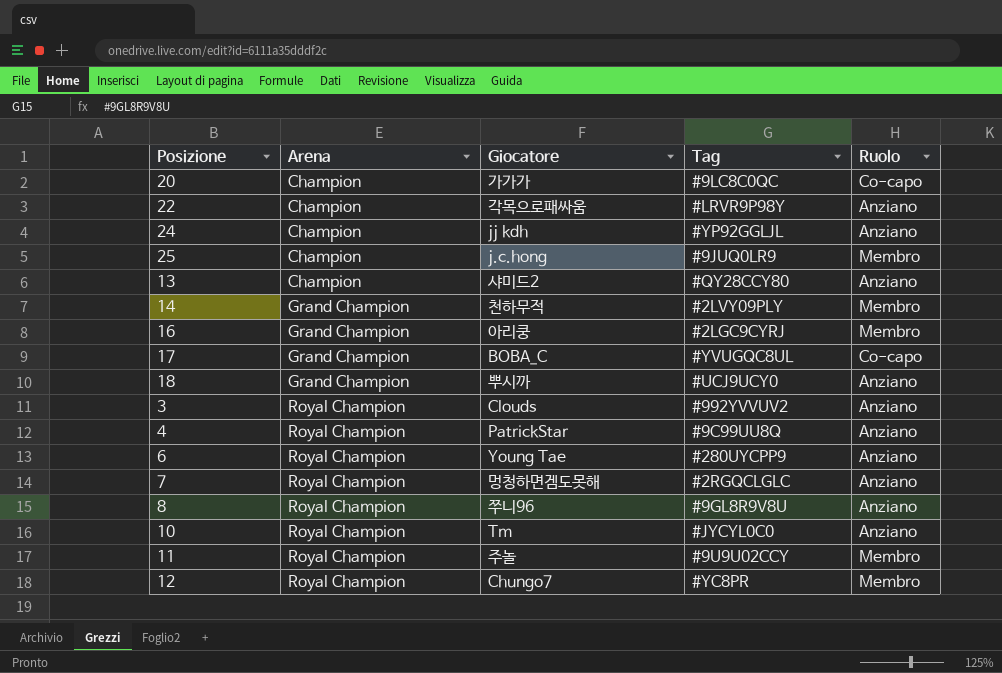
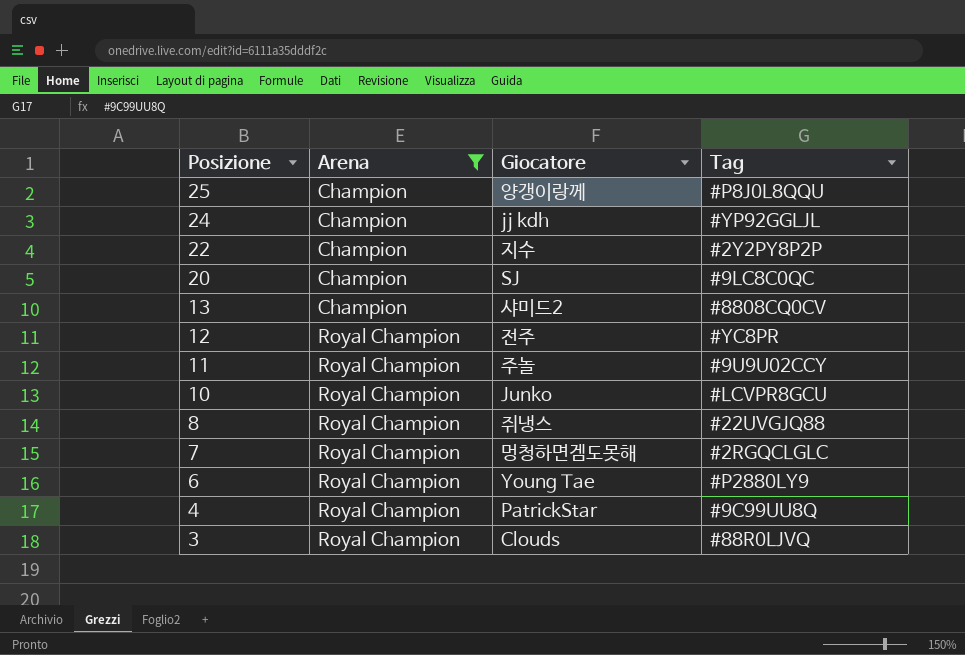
filter: none -> Arena != Grand Champion
row order: Arena ascending -> Posizione descending
column Ruolo | position: 5 -> none
25 | Giocatore: j.c.hong -> 양갱이랑께
25 | Tag: #9JUQ0LR9 -> #P8J0L8QQU
22 | Giocatore: 각목으로패싸움 -> 지수
22 | Tag: #LRVR9P98Y -> #2Y2PY8P2P
20 | Giocatore: 가가가 -> SJ
13 | Tag: #QY28CCY80 -> #8808CQ0CV
12 | Giocatore: Chungo7 -> 전주
10 | Giocatore: Tm -> Junko
10 | Tag: #JYCYL0C0 -> #LCVPR8GCU
8 | Giocatore: 쭈니96 -> 쥐냉스
8 | Tag: #9GL8R9V8U -> #22UVGJQ88
6 | Tag: #280UYCPP9 -> #P2880LY9
3 | Tag: #992YVVUV2 -> #88R0LJVQ

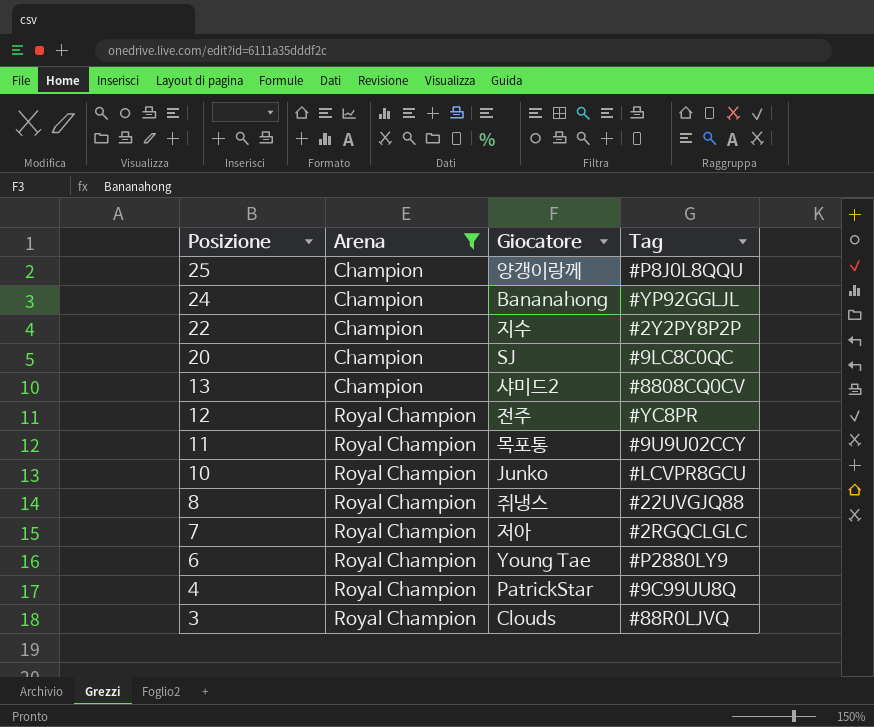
24 | Giocatore: jj kdh -> Bananahong
11 | Giocatore: 주놀 -> 목포통
7 | Giocatore: 멍청하면겜도못해 -> 저아

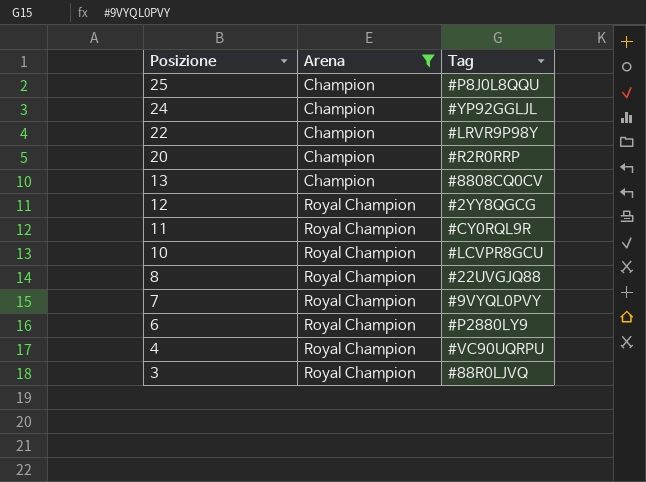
column Giocatore | position: 3 -> none
22 | Tag: #2Y2PY8P2P -> #LRVR9P98Y
20 | Tag: #9LC8C0QC -> #R2R0RRP
12 | Tag: #YC8PR -> #2YY8QGCG
11 | Tag: #9U9U02CCY -> #CY0RQL9R
7 | Tag: #2RGQCLGLC -> #9VYQL0PVY
4 | Tag: #9C99UU8Q -> #VC90UQRPU

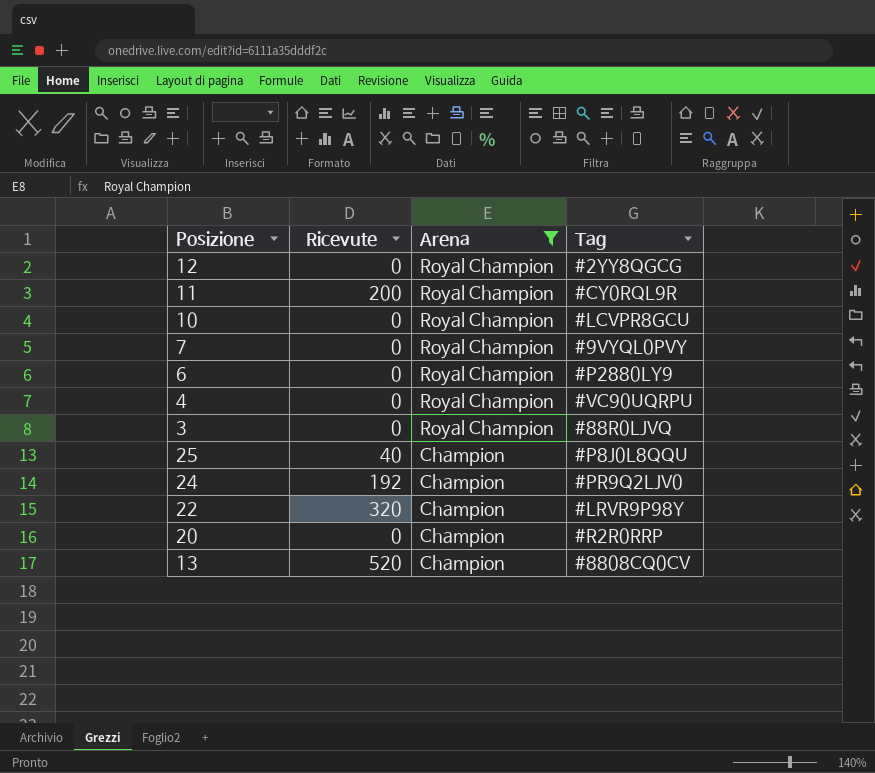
row order: Posizione descending -> Arena descending
column Ricevute | position: none -> 2
row 8: Royal Champion | #22UVGJQ88 -> none
24 | Tag: #YP92GGLJL -> #PR9Q2LJV0

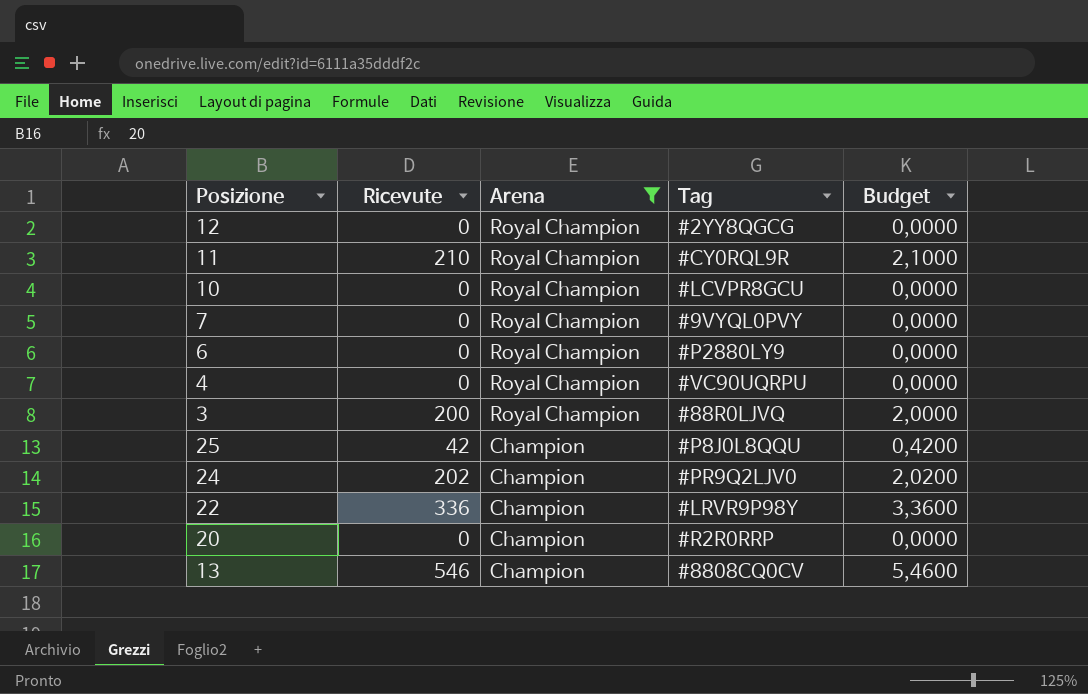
column Budget | formula: none -> [Ricevute] * 0,01
11 | Ricevute: 200 -> 210
3 | Ricevute: 0 -> 200
25 | Ricevute: 40 -> 42
24 | Ricevute: 192 -> 202
22 | Ricevute: 320 -> 336
13 | Ricevute: 520 -> 546

